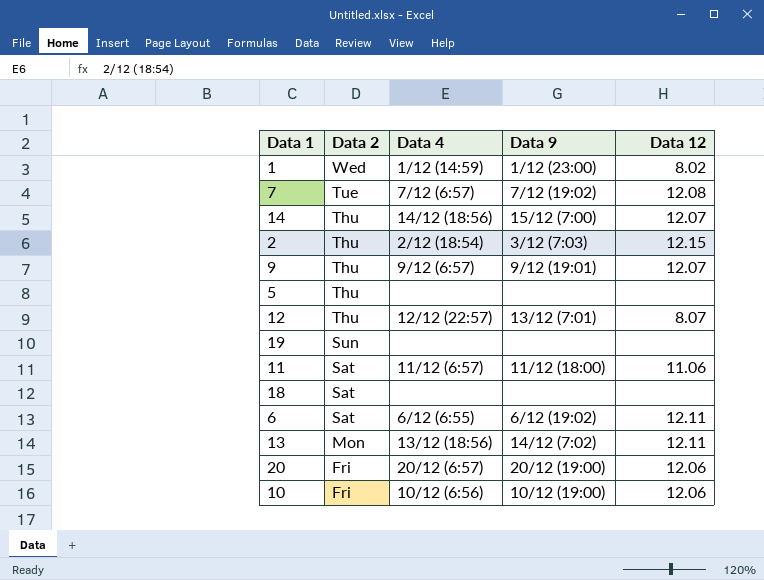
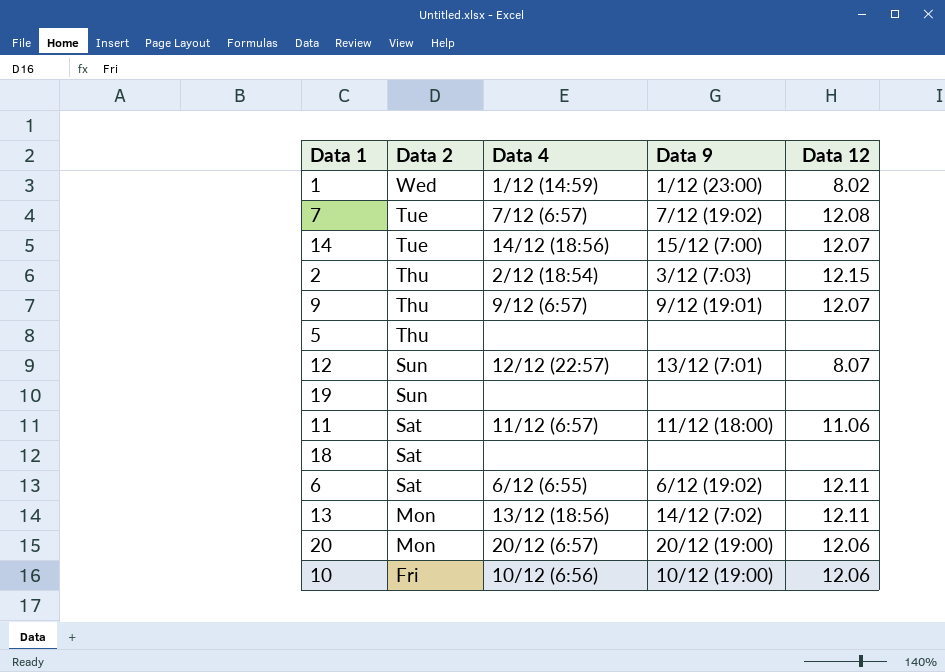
14 | Data 2: Thu -> Tue
12 | Data 2: Thu -> Sun
20 | Data 2: Fri -> Mon

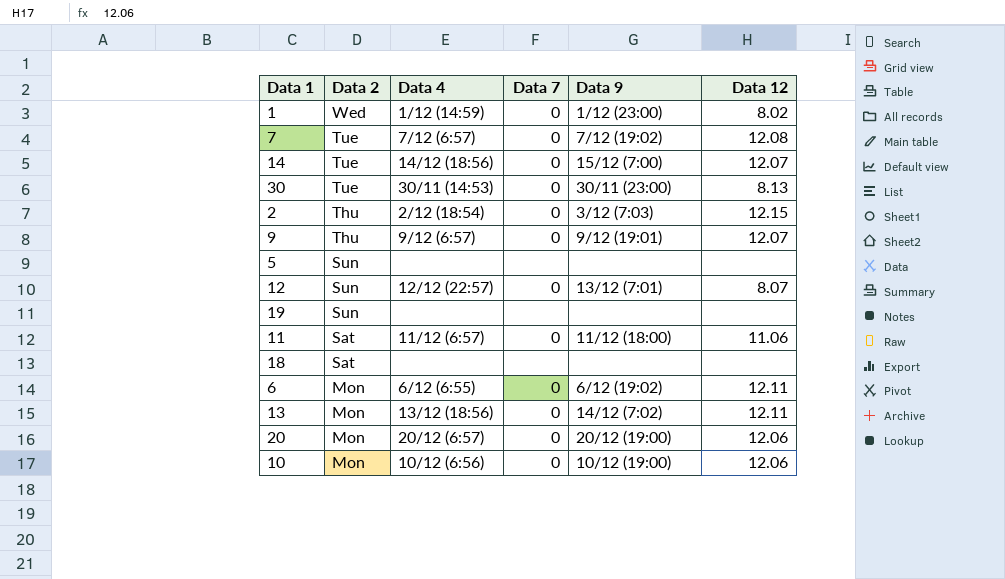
column Data 7 | position: none -> 4
row 30: none -> Tue | 30/11 (14:53) | 0 | 30/11 (23:00) | 8.13
5 | Data 2: Thu -> Sun
6 | Data 2: Sat -> Mon
10 | Data 2: Fri -> Mon

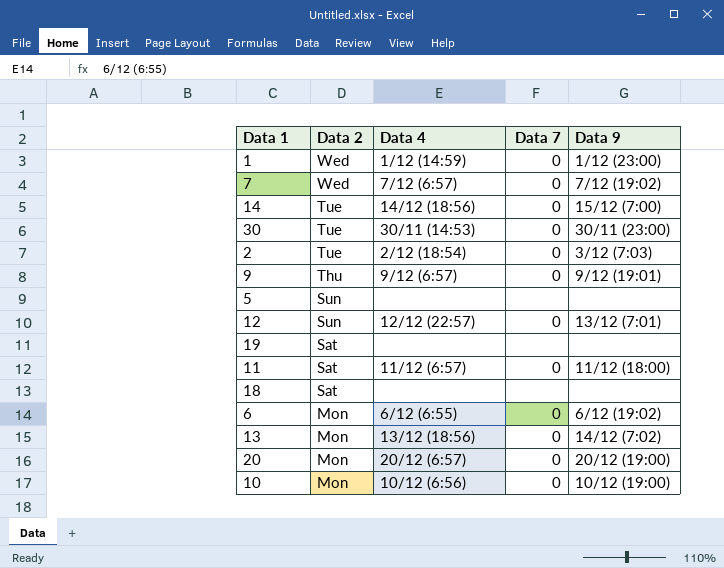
column Data 12 | position: 6 -> none
7 | Data 2: Tue -> Wed
2 | Data 2: Thu -> Tue
19 | Data 2: Sun -> Sat

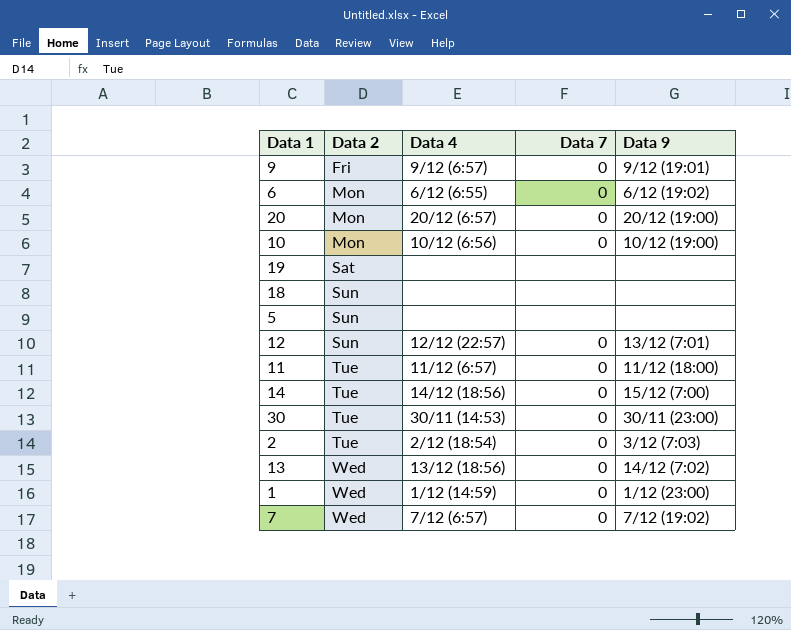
row order: Data 2 descending -> Data 2 ascending
9 | Data 2: Thu -> Fri
18 | Data 2: Sat -> Sun
11 | Data 2: Sat -> Tue
13 | Data 2: Mon -> Wed

